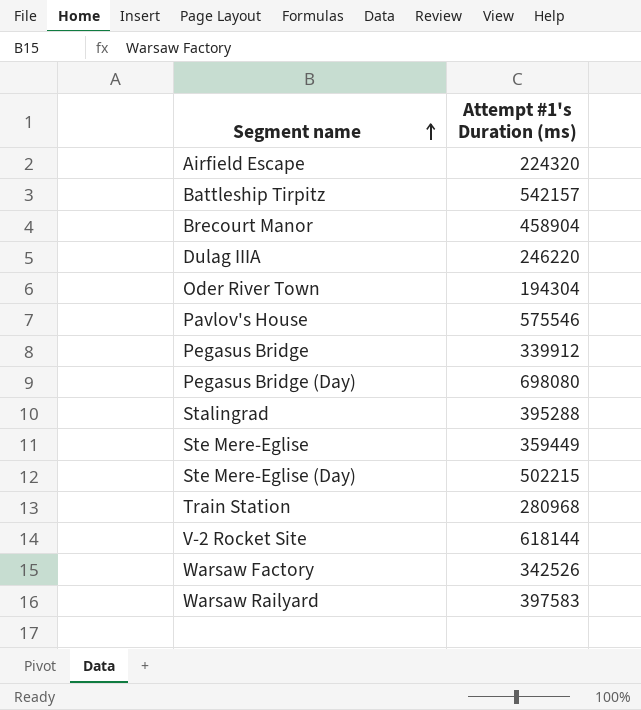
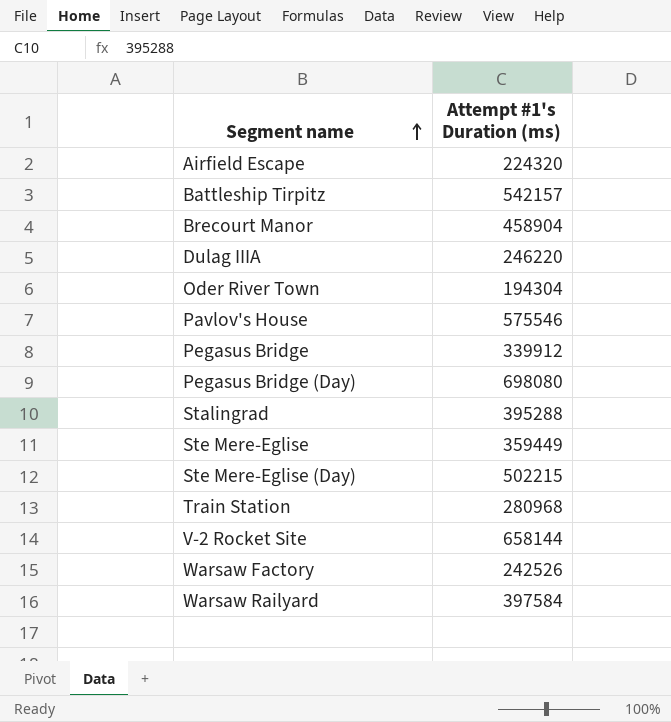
V-2 Rocket Site | Attempt #1's Duration (ms): 618144 -> 658144
Warsaw Factory | Attempt #1's Duration (ms): 342526 -> 242526
Warsaw Railyard | Attempt #1's Duration (ms): 397583 -> 397584

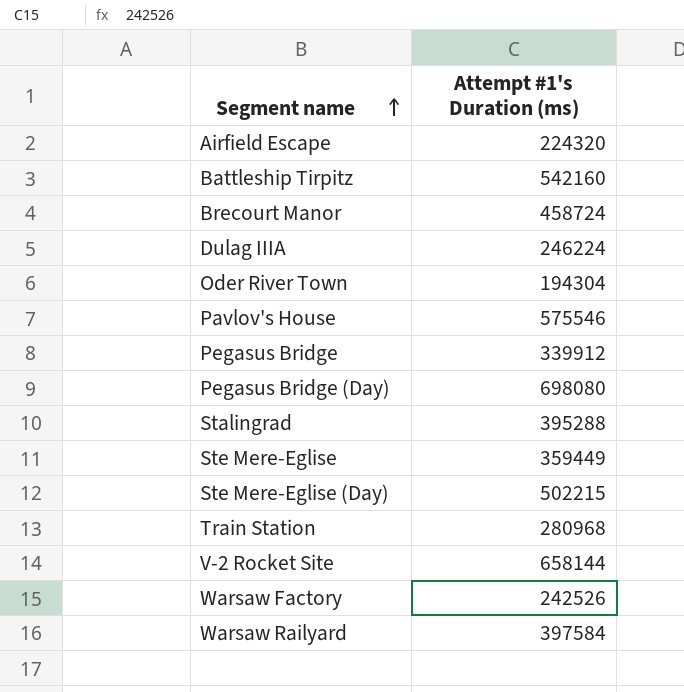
Battleship Tirpitz | Attempt #1's Duration (ms): 542157 -> 542160
Brecourt Manor | Attempt #1's Duration (ms): 458904 -> 458724
Dulag IIIA | Attempt #1's Duration (ms): 246220 -> 246224

